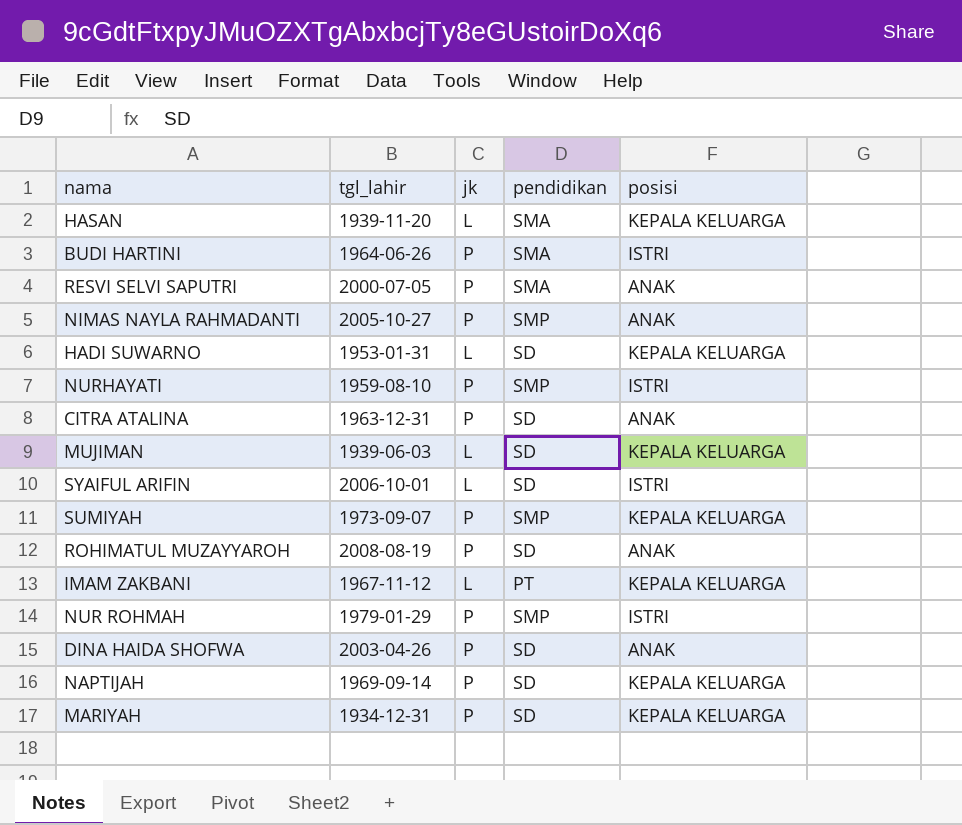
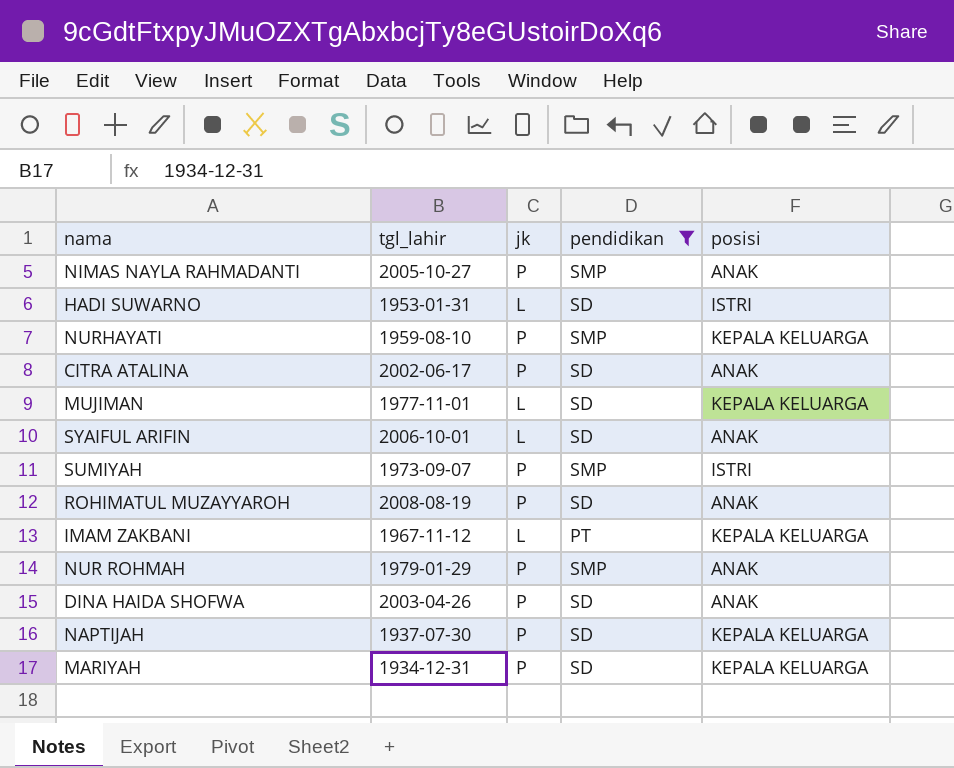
filter: none -> pendidikan != SMA
HADI SUWARNO | posisi: KEPALA KELUARGA -> ISTRI
NURHAYATI | posisi: ISTRI -> KEPALA KELUARGA
CITRA ATALINA | tgl_lahir: 1963-12-31 -> 2002-06-17
MUJIMAN | tgl_lahir: 1939-06-03 -> 1977-11-01
SYAIFUL ARIFIN | posisi: ISTRI -> ANAK
SUMIYAH | posisi: KEPALA KELUARGA -> ISTRI
NUR ROHMAH | posisi: ISTRI -> ANAK
NAPTIJAH | tgl_lahir: 1969-09-14 -> 1937-07-30

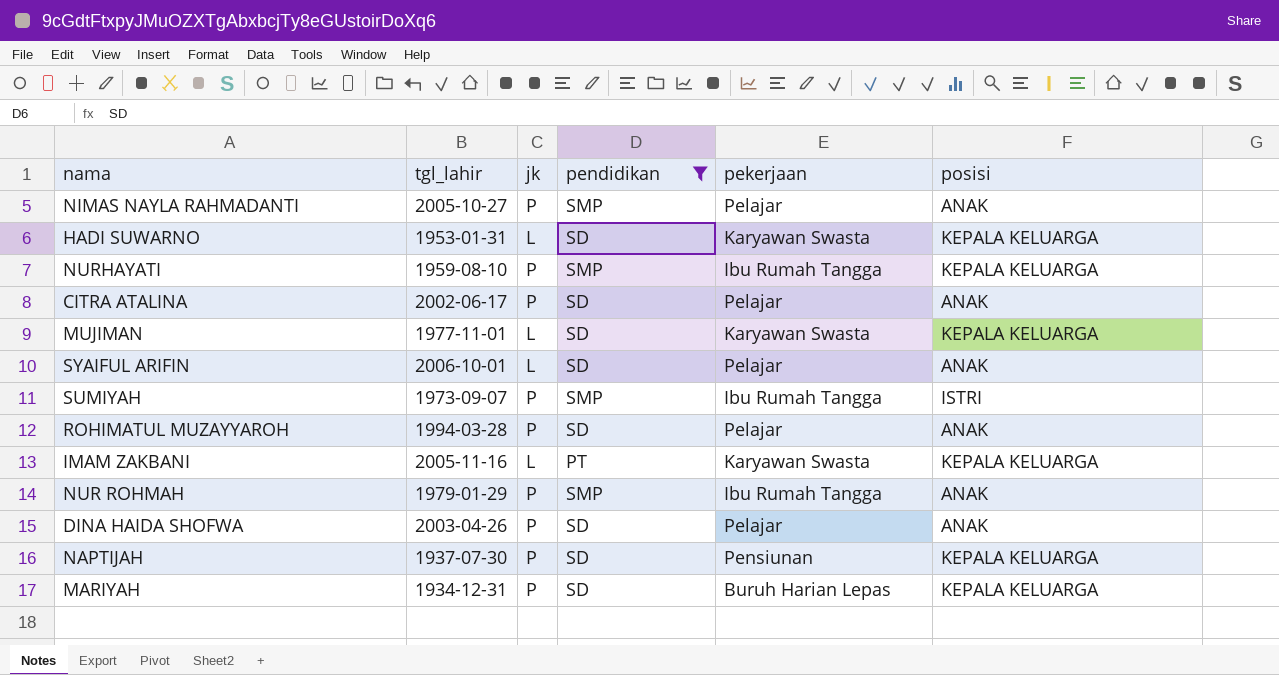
column pekerjaan | position: none -> 5
HADI SUWARNO | posisi: ISTRI -> KEPALA KELUARGA
ROHIMATUL MUZAYYAROH | tgl_lahir: 2008-08-19 -> 1994-03-28
IMAM ZAKBANI | tgl_lahir: 1967-11-12 -> 2005-11-16

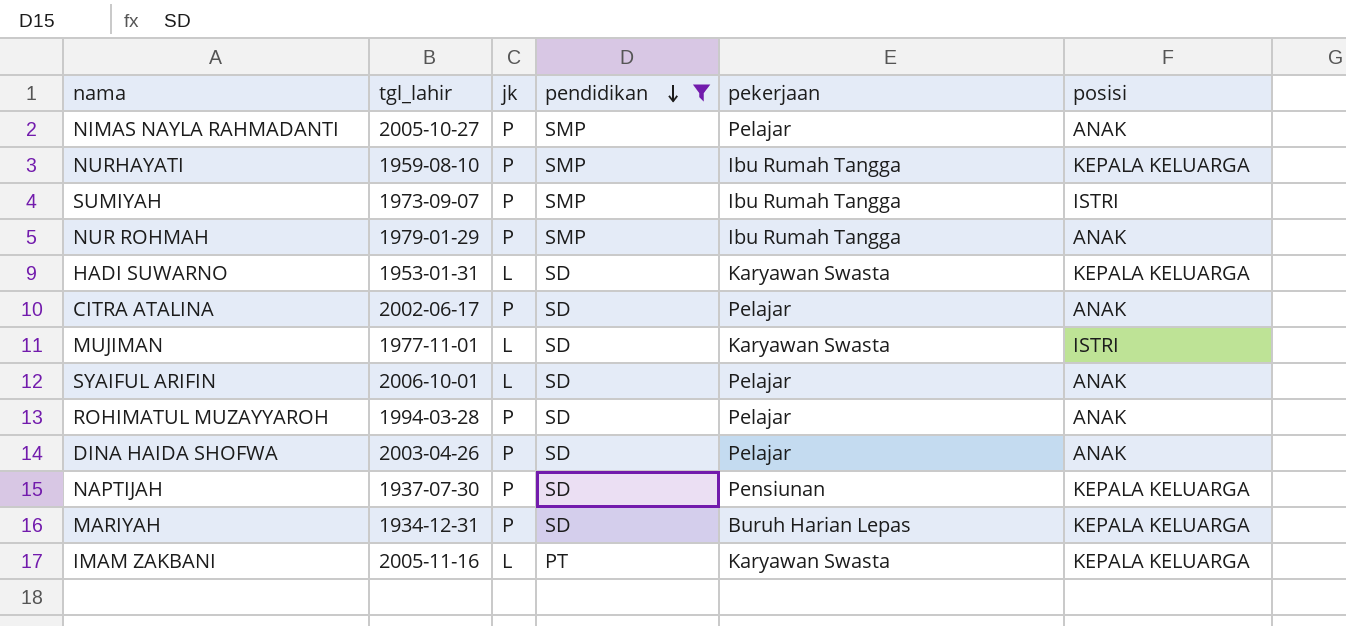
row order: none -> pendidikan descending
MUJIMAN | posisi: KEPALA KELUARGA -> ISTRI

